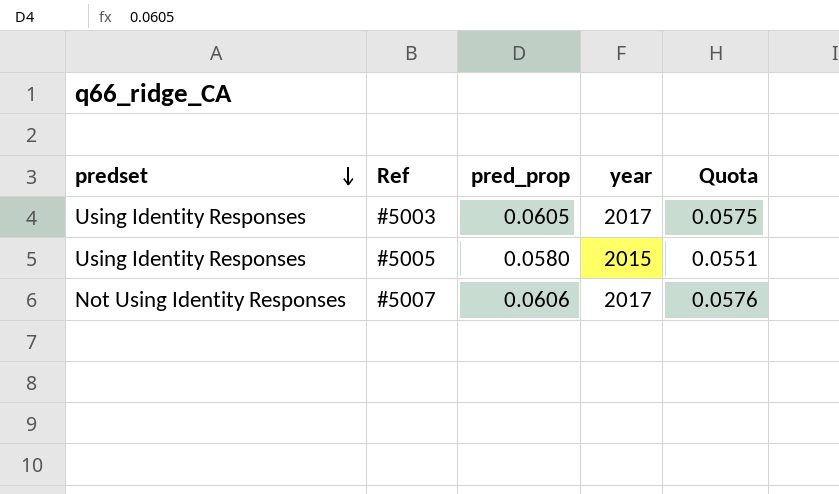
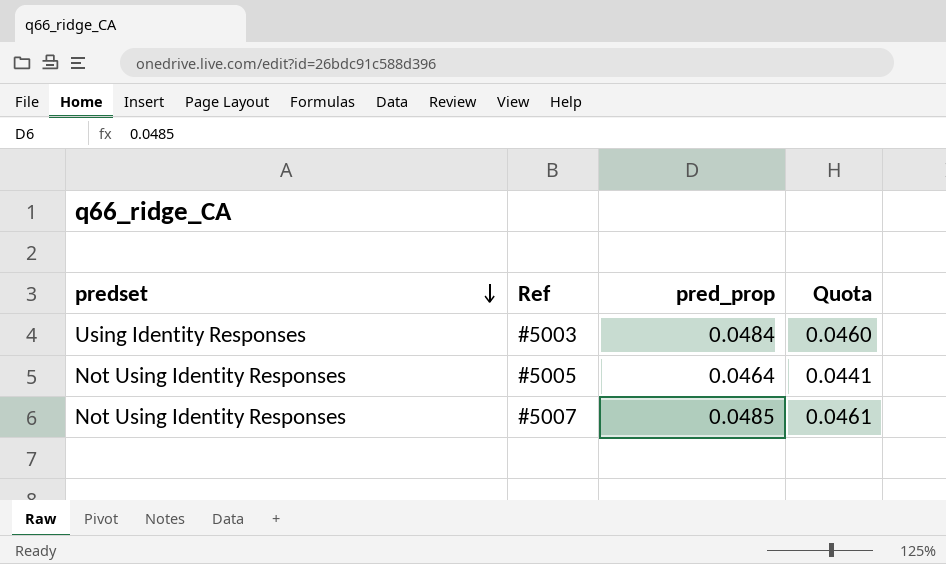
column year | position: 4 -> none
#5003 | pred_prop: 0.0605 -> 0.0484
#5003 | Quota: 0.0575 -> 0.0460
#5005 | predset: Using Identity Responses -> Not Using Identity Responses
#5005 | pred_prop: 0.0580 -> 0.0464
#5005 | Quota: 0.0551 -> 0.0441
#5007 | pred_prop: 0.0606 -> 0.0485
#5007 | Quota: 0.0576 -> 0.0461

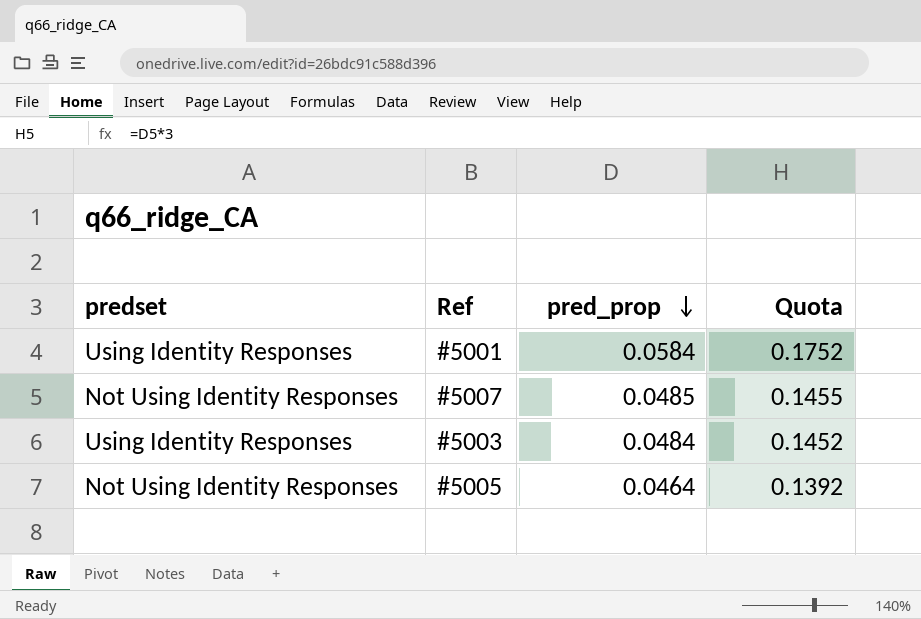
row order: predset descending -> pred_prop descending
column Quota | formula: [pred_prop] * 0.95 -> [pred_prop] * 3
row #5001: none -> Using Identity Responses | 0.0584 | 0.1752

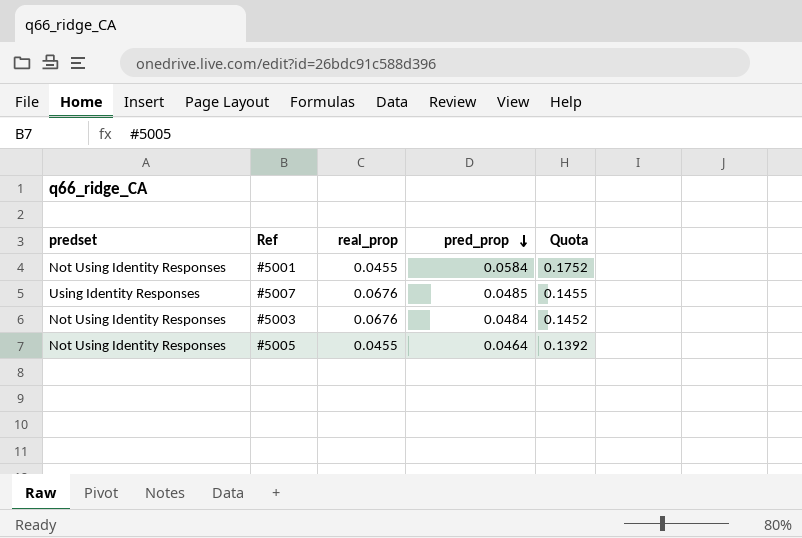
column real_prop | position: none -> 3
#5001 | predset: Using Identity Responses -> Not Using Identity Responses
#5007 | predset: Not Using Identity Responses -> Using Identity Responses
#5003 | predset: Using Identity Responses -> Not Using Identity Responses

